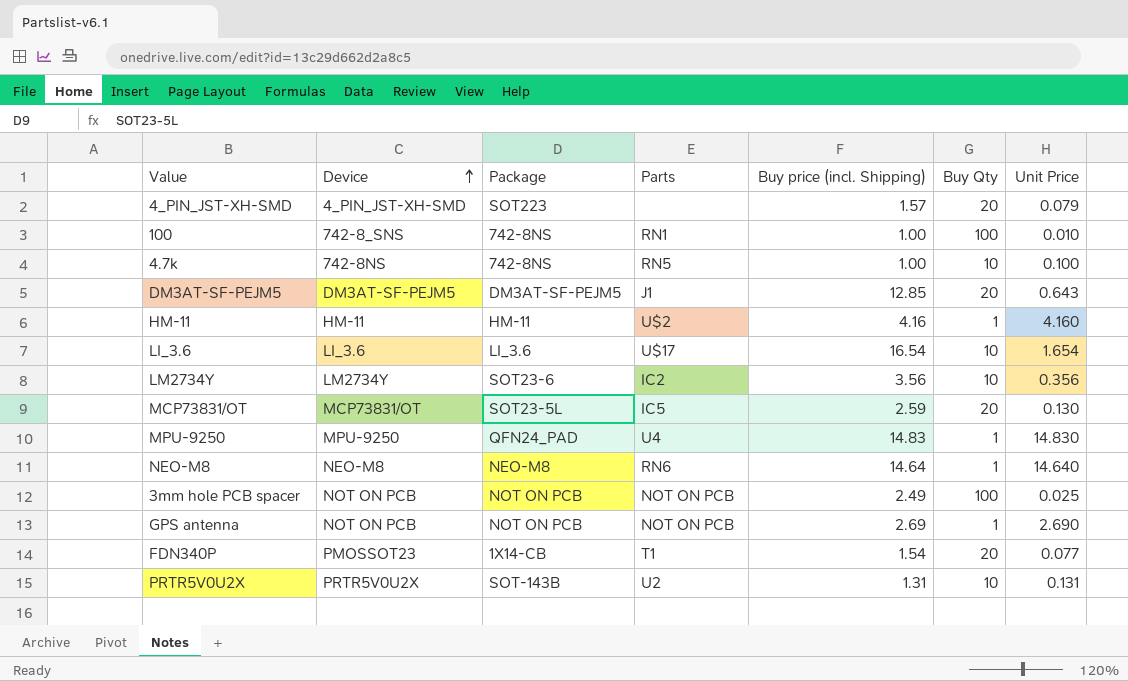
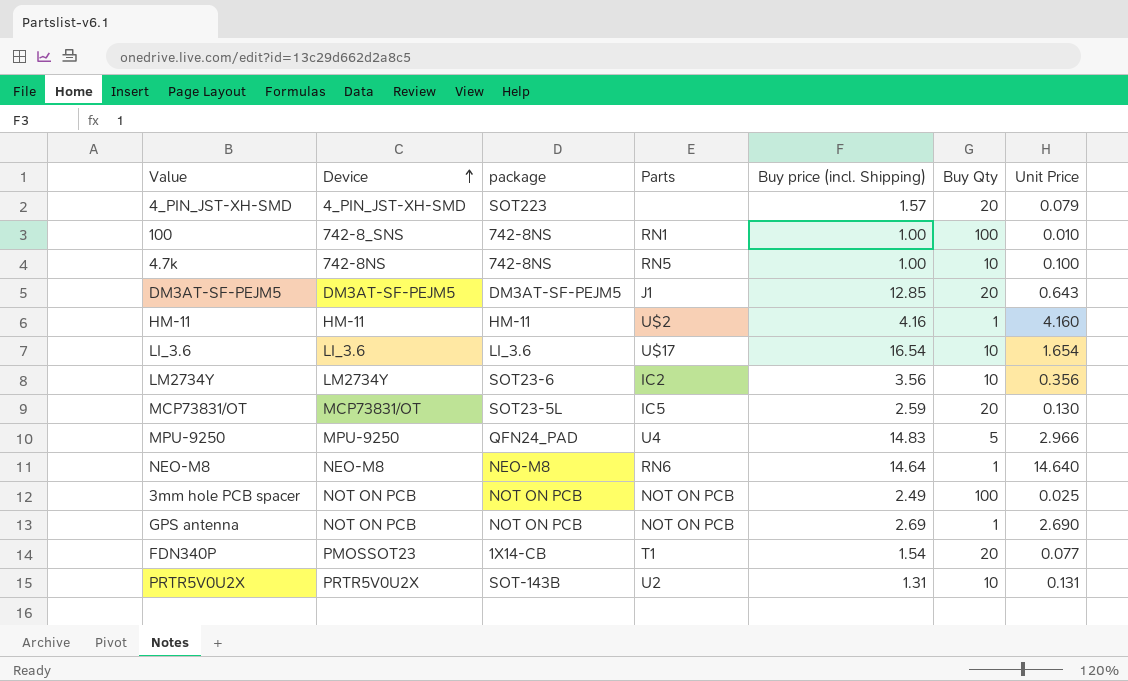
column name: Package -> package
MPU-9250 | Buy Qty: 1 -> 5
MPU-9250 | Unit Price: 14.830 -> 2.966

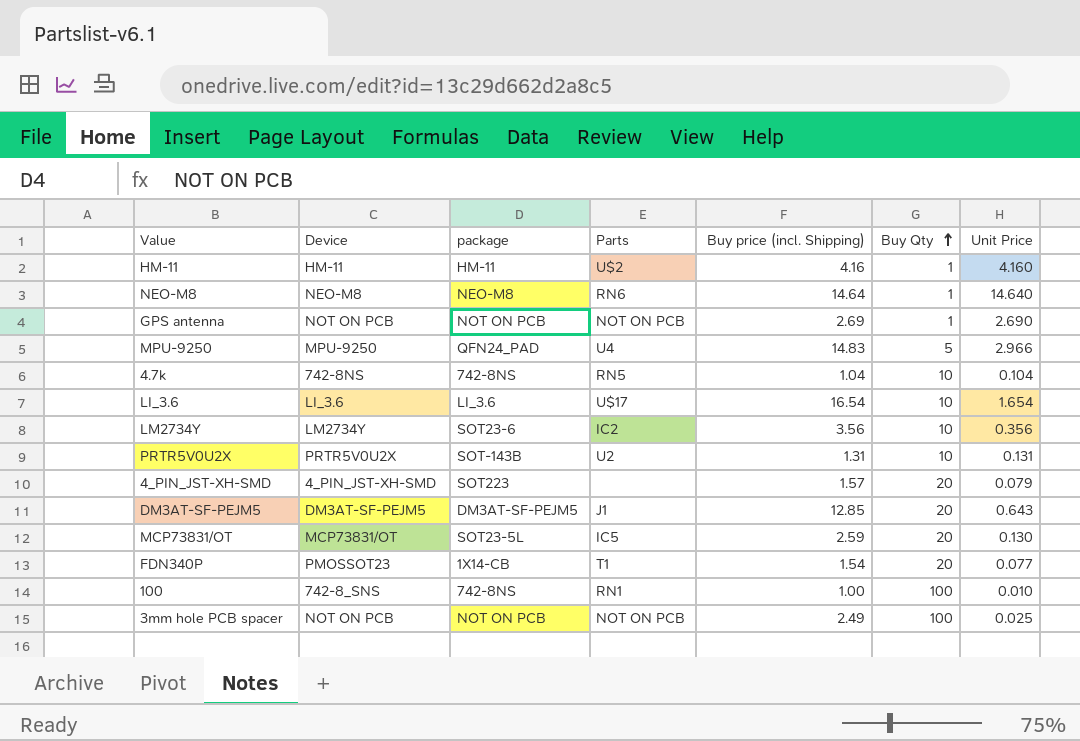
row order: Device ascending -> Buy Qty ascending
4.7k | Buy price (incl. Shipping): 1.00 -> 1.04
4.7k | Unit Price: 0.100 -> 0.104

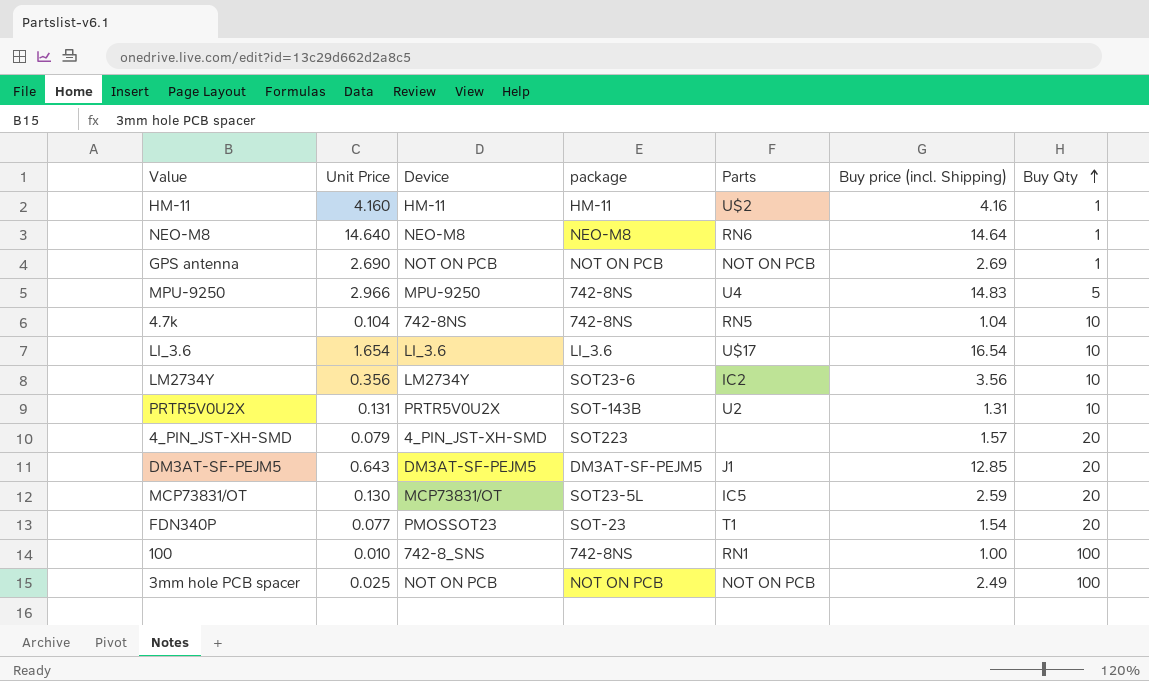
column Unit Price | position: 7 -> 2
MPU-9250 | package: QFN24_PAD -> 742-8NS
FDN340P | package: 1X14-CB -> SOT-23

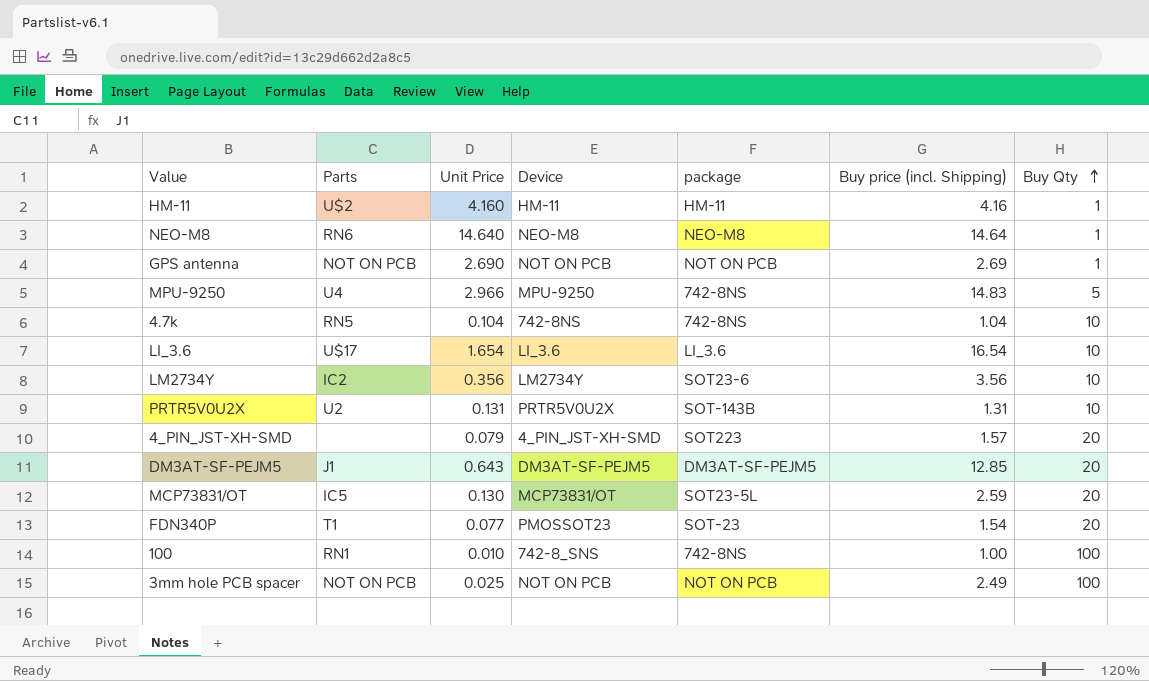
column Parts | position: 5 -> 2

